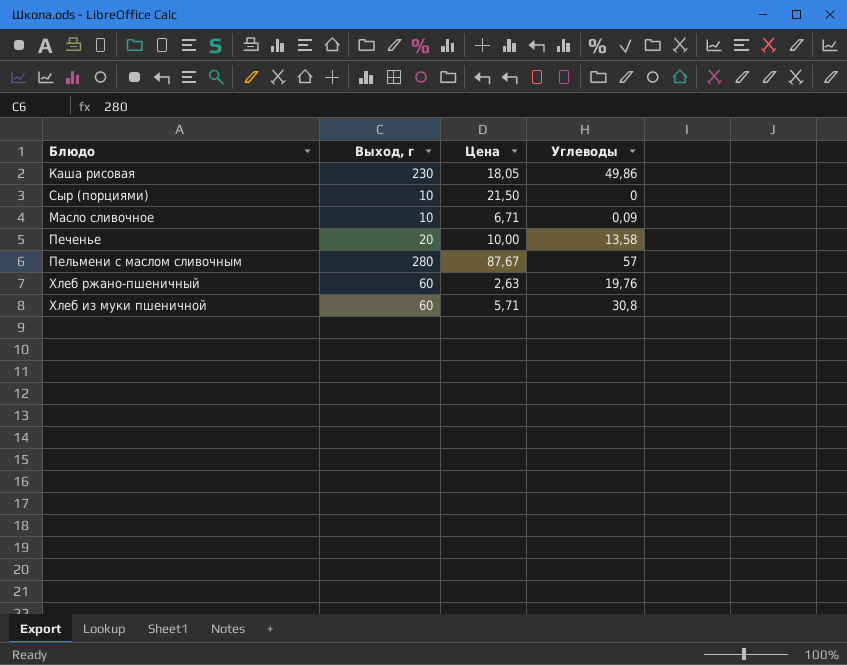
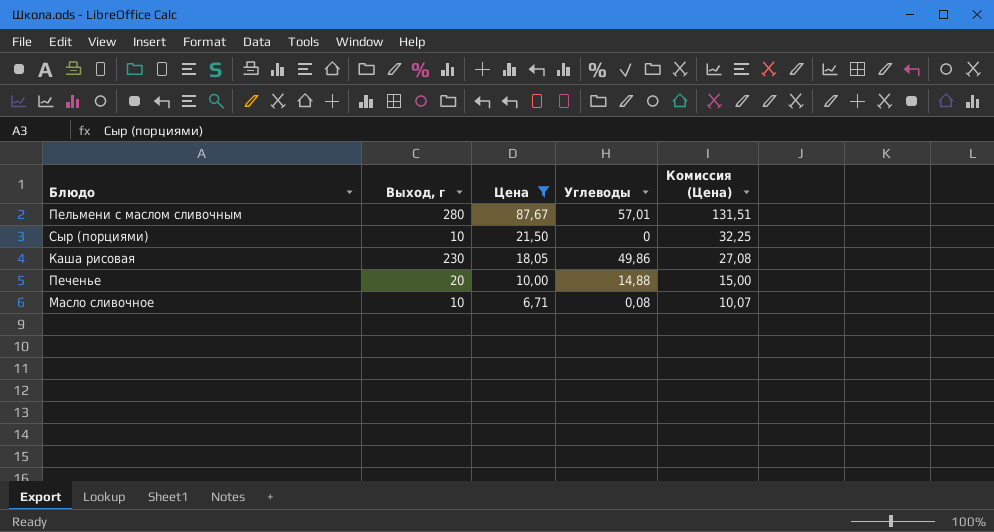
filter: none -> Цена >= 6,71
row order: none -> Цена descending
column Комиссия (Цена) | formula: none -> [Цена] * 1,5
Пельмени с маслом сливочным | Углеводы: 57 -> 57,01
Печенье | Углеводы: 13,58 -> 14,88
Масло сливочное | Углеводы: 0,09 -> 0,08

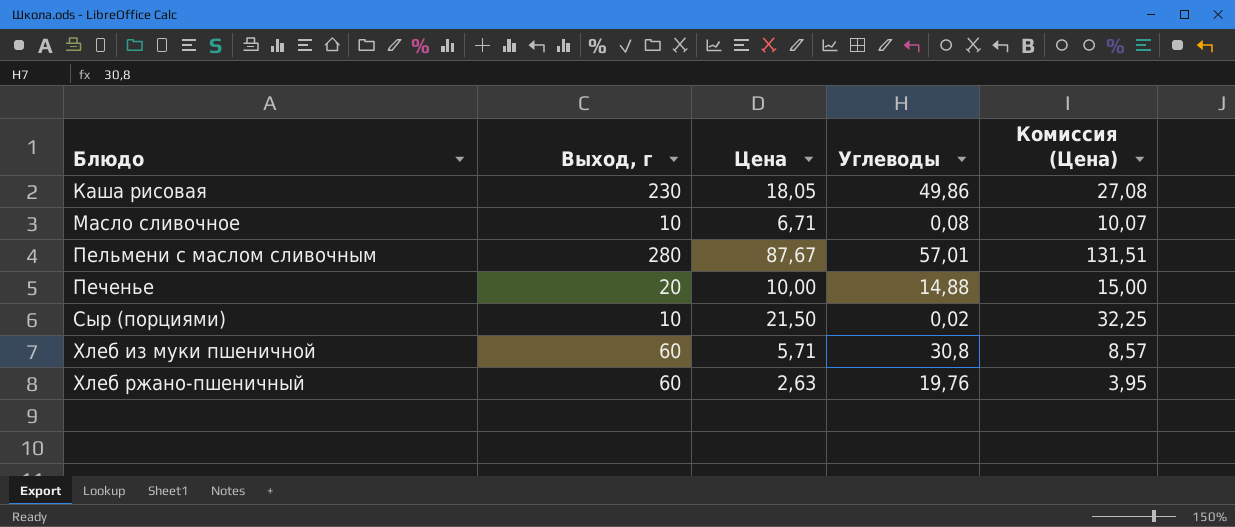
filter: Цена >= 6,71 -> none
row order: Цена descending -> Блюдо ascending
Сыр (порциями) | Углеводы: 0 -> 0,02

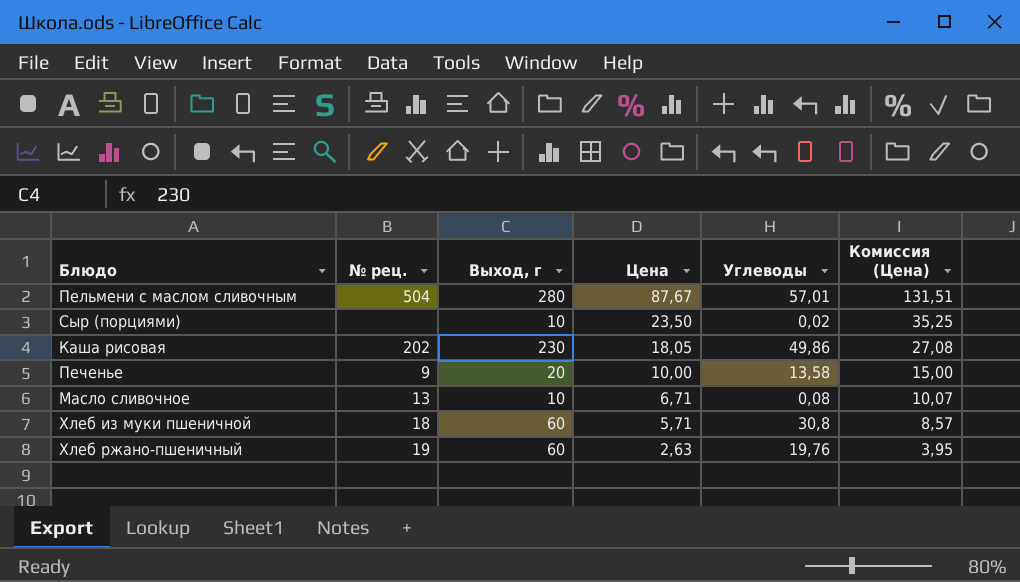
row order: Блюдо ascending -> Цена descending
column № рец. | position: none -> 2
Сыр (порциями) | Цена: 21,50 -> 23,50
Сыр (порциями) | Комиссия (Цена): 32,25 -> 35,25
Печенье | Углеводы: 14,88 -> 13,58

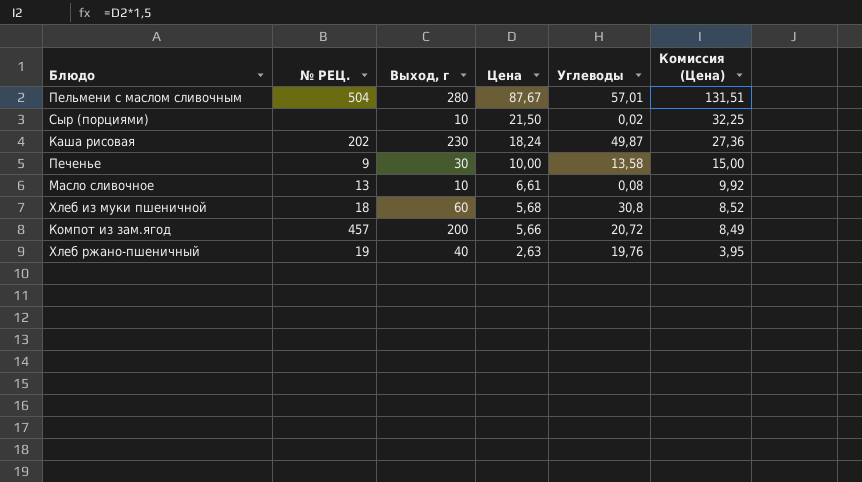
column name: № рец. -> № РЕЦ.
Сыр (порциями) | Цена: 23,50 -> 21,50
Сыр (порциями) | Комиссия (Цена): 35,25 -> 32,25
Каша рисовая | Цена: 18,05 -> 18,24
Каша рисовая | Углеводы: 49,86 -> 49,87
Каша рисовая | Комиссия (Цена): 27,08 -> 27,36
Печенье | Выход, г: 20 -> 30
Масло сливочное | Цена: 6,71 -> 6,61
Масло сливочное | Комиссия (Цена): 10,07 -> 9,92
Хлеб из муки пшеничной | Цена: 5,71 -> 5,68
Хлеб из муки пшеничной | Комиссия (Цена): 8,57 -> 8,52
row Компот из зам.ягод: none -> 457 | 200 | 5,66 | 20,72 | 8,49
Хлеб ржано-пшеничный | Выход, г: 60 -> 40

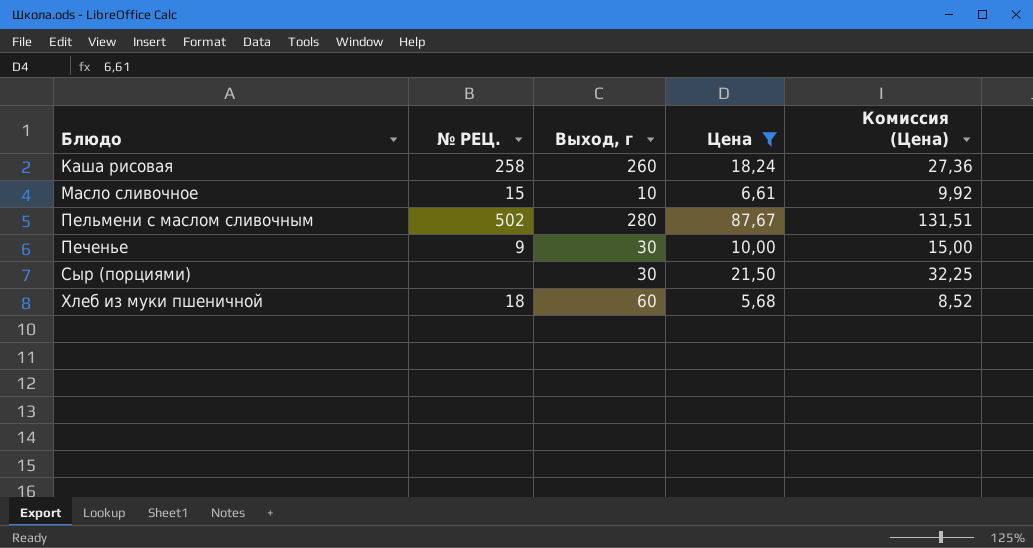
filter: none -> Цена >= 5,68
row order: Цена descending -> Блюдо ascending
column Углеводы | position: 5 -> none
Каша рисовая | № РЕЦ.: 202 -> 258
Каша рисовая | Выход, г: 230 -> 260
Масло сливочное | № РЕЦ.: 13 -> 15
Пельмени с маслом сливочным | № РЕЦ.: 504 -> 502
Сыр (порциями) | Выход, г: 10 -> 30

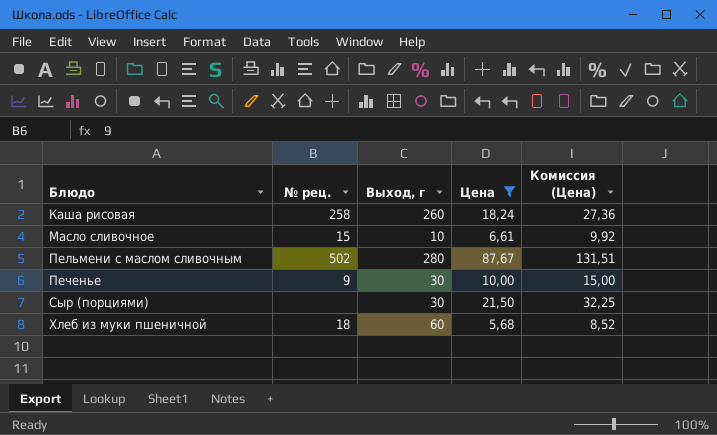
column name: № РЕЦ. -> № рец.

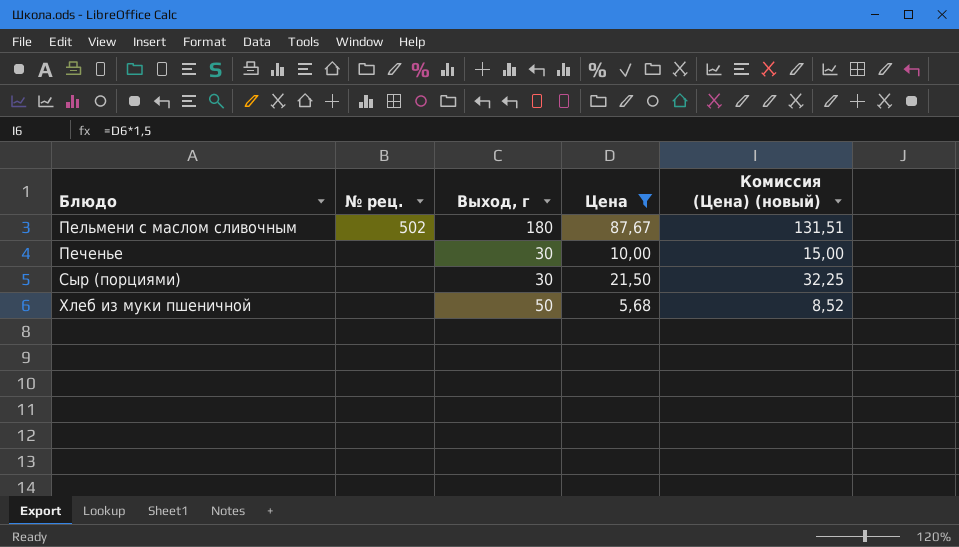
column name: Комиссия (Цена) -> Комиссия (Цена) (новый)
row Каша рисовая: 258 | 260 | 18,24 | 27,36 -> none
row Масло сливочное: 15 | 10 | 6,61 | 9,92 -> none
Пельмени с маслом сливочным | Выход, г: 280 -> 180
Печенье | № рец.: 9 -> none
Хлеб из муки пшеничной | № рец.: 18 -> none
Хлеб из муки пшеничной | Выход, г: 60 -> 50

